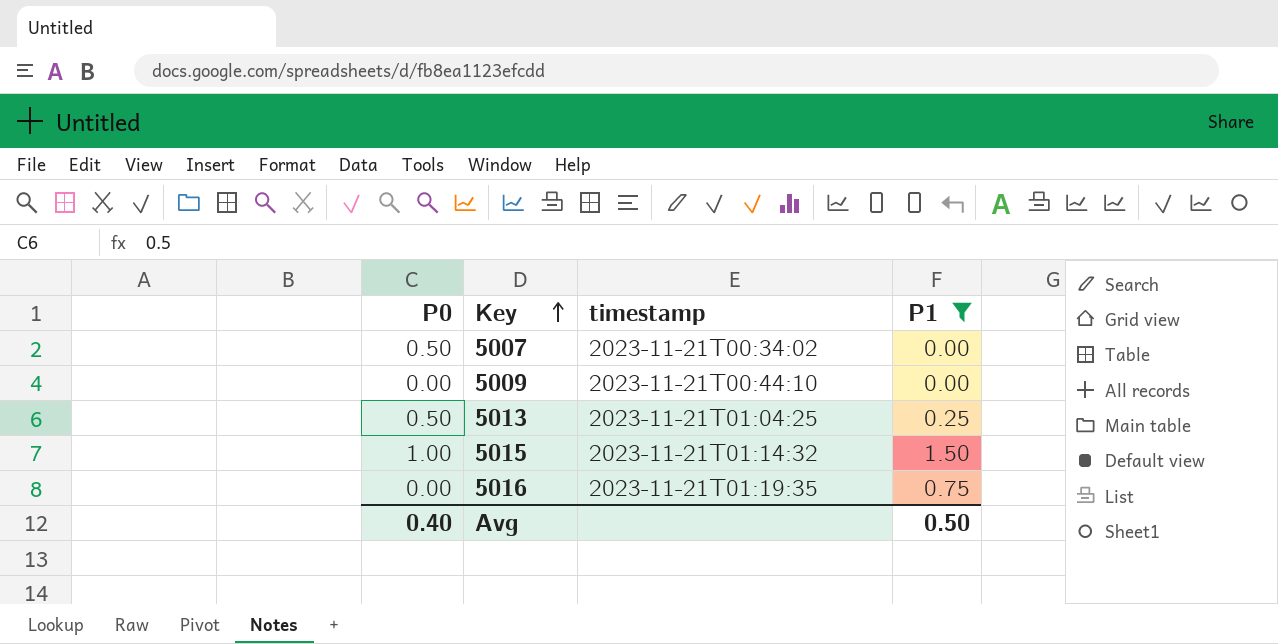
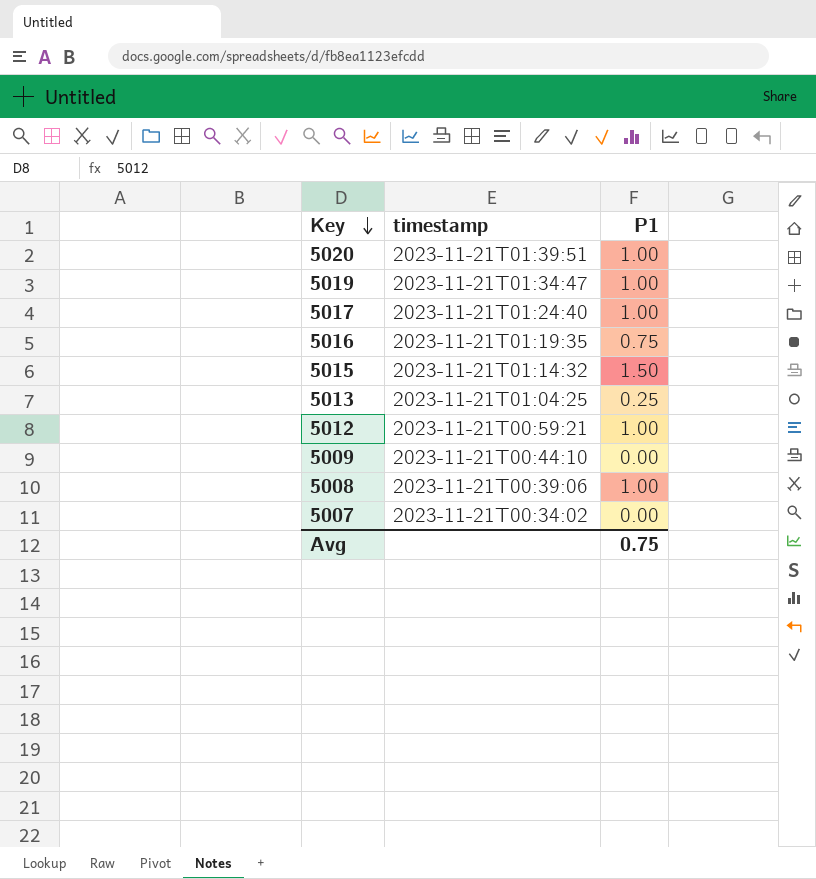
filter: P1 != 1.00 -> none
row order: Key ascending -> Key descending
column P0 | position: 1 -> none
Avg | P1: 0.50 -> 0.75

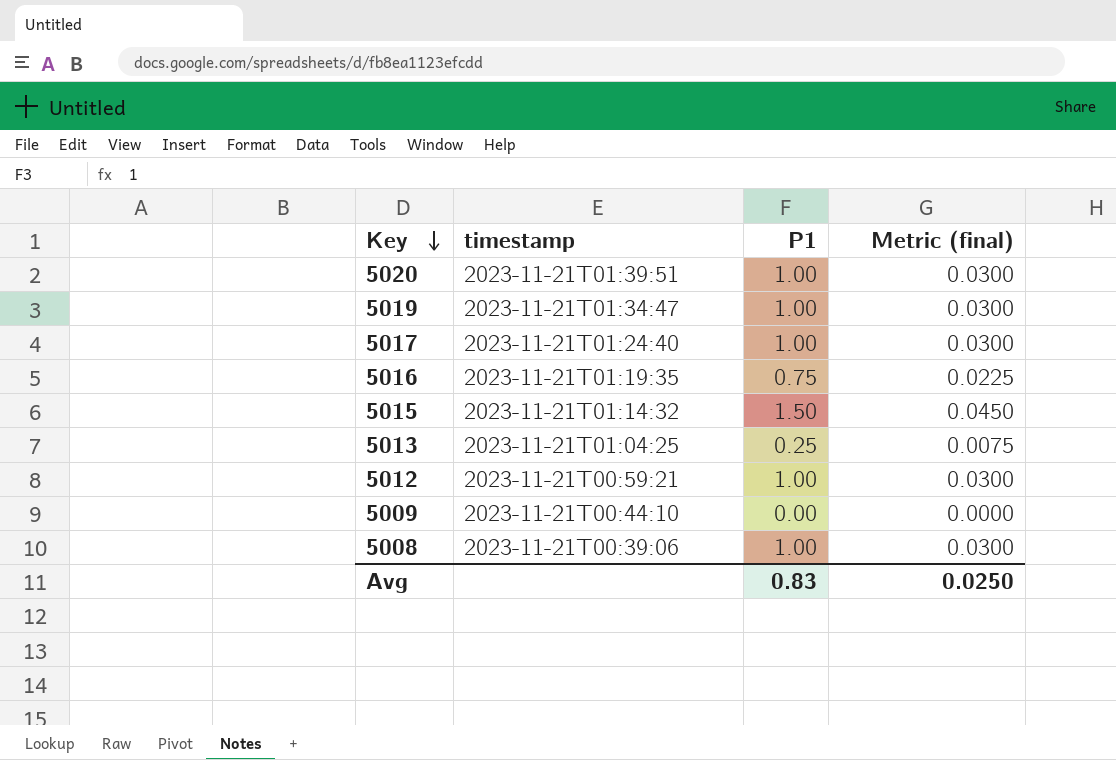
column Metric (final) | formula: none -> [P1] * 0.03
row 5007: 2023-11-21T00:34:02 | 0.00 -> none
Avg | P1: 0.75 -> 0.83

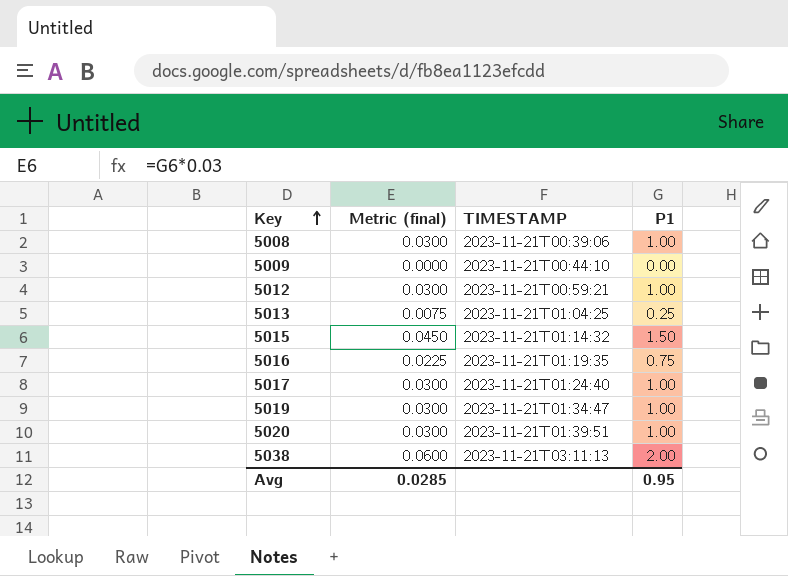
row order: Key descending -> Key ascending
column Metric (final) | position: 4 -> 2
column name: timestamp -> TIMESTAMP
row 5038: none -> 0.0600 | 2023-11-21T03:11:13 | 2.00
Avg | Metric (final): 0.0250 -> 0.0285
Avg | P1: 0.83 -> 0.95

